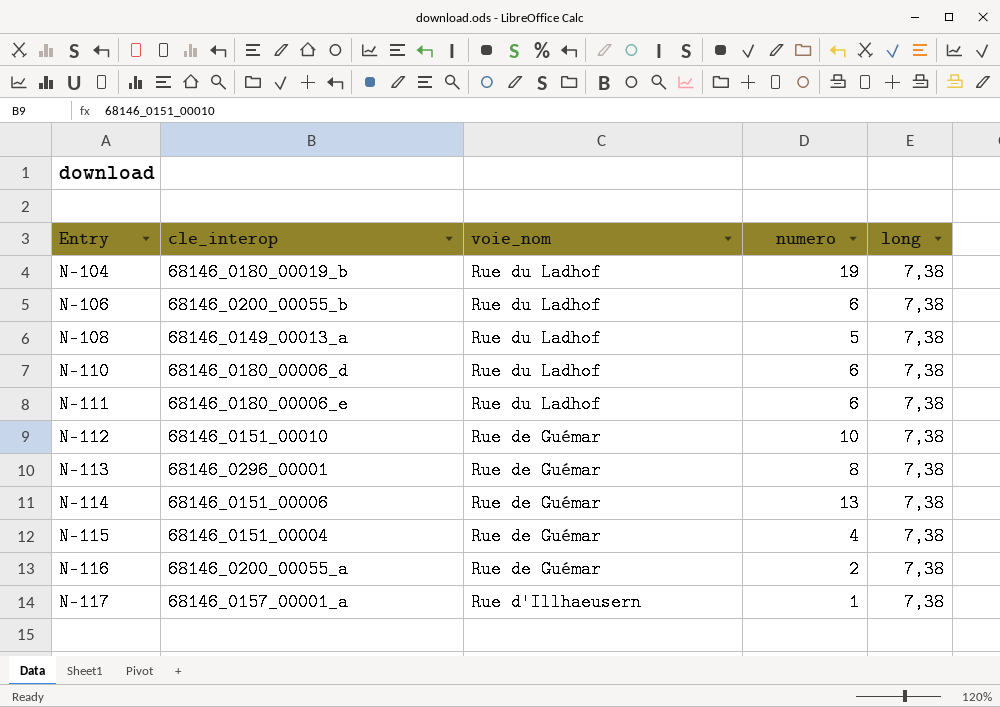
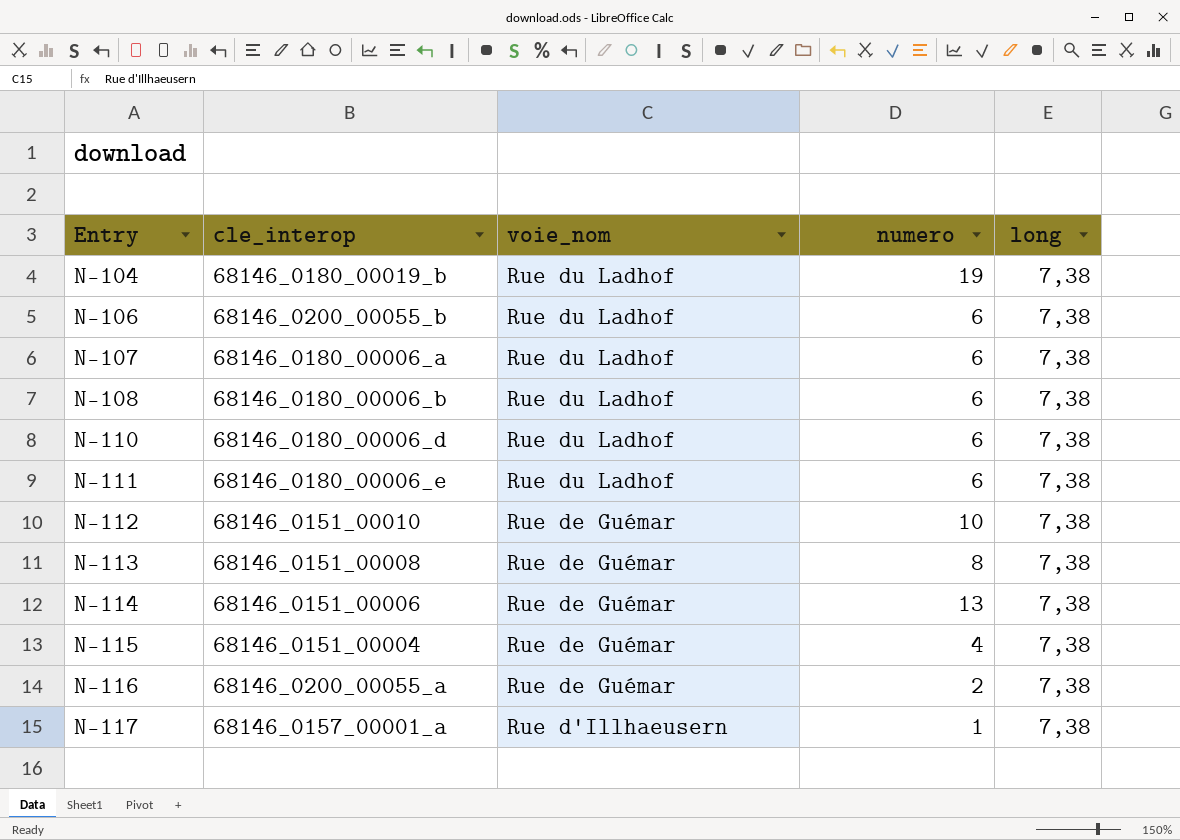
row N-107: none -> 68146_0180_00006_a | Rue du Ladhof | 6 | 7,38
N-108 | cle_interop: 68146_0149_00013_a -> 68146_0180_00006_b
N-108 | numero: 5 -> 6
N-113 | cle_interop: 68146_0296_00001 -> 68146_0151_00008

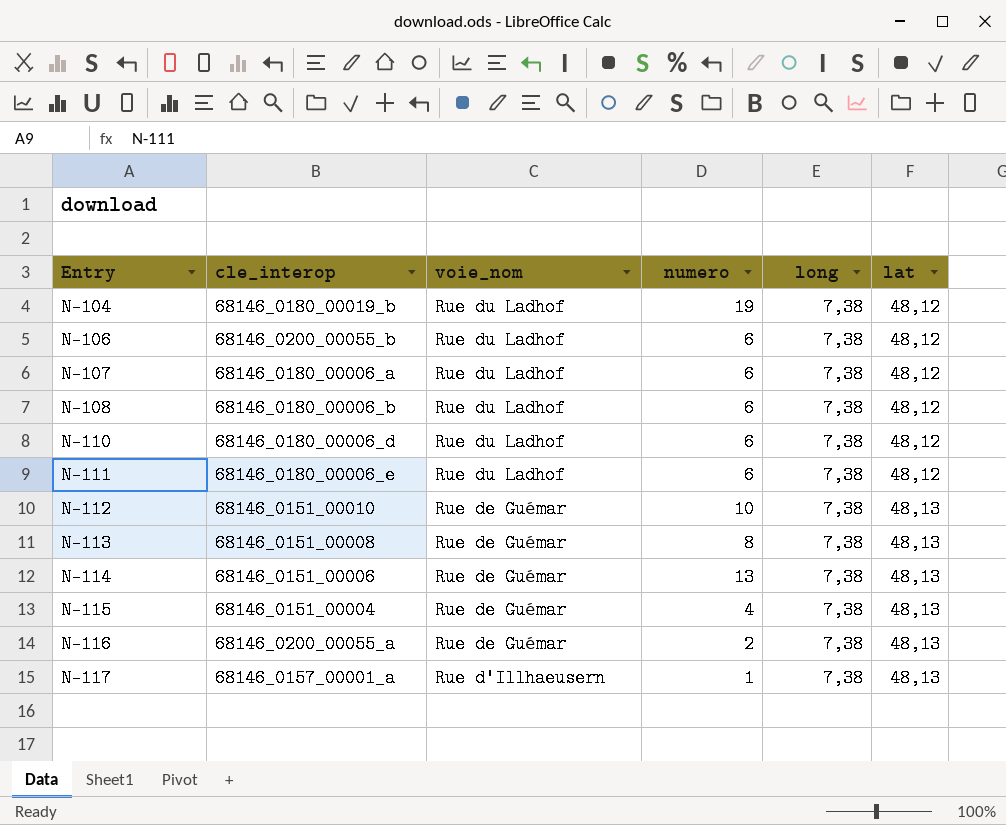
column lat | position: none -> 6

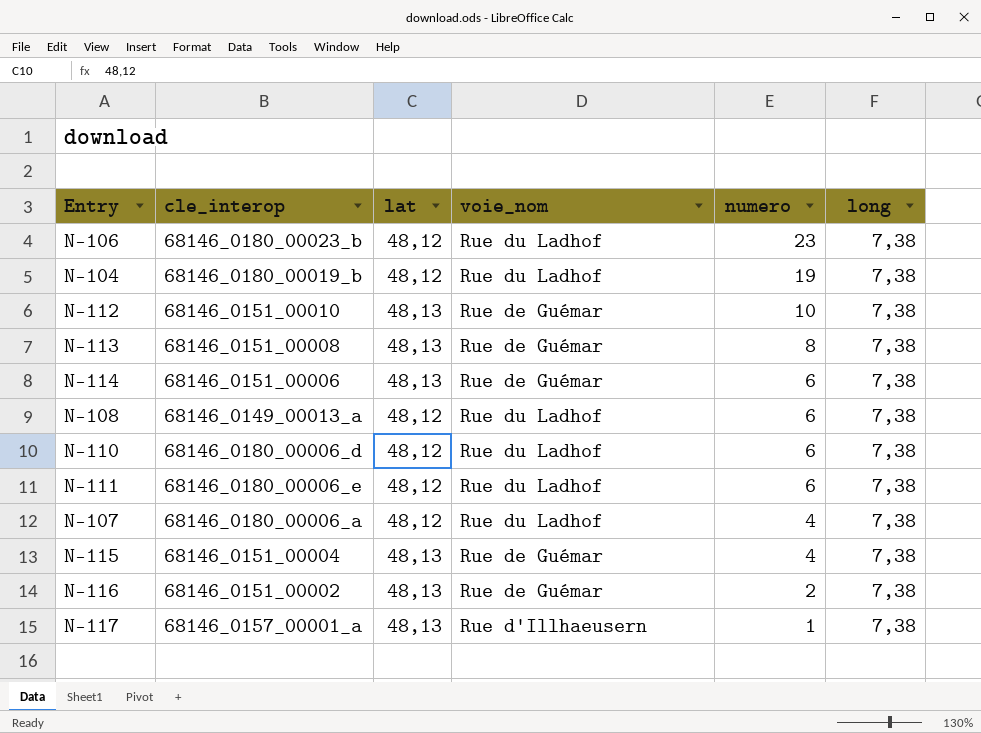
row order: Entry ascending -> numero descending
column lat | position: 6 -> 3
N-106 | cle_interop: 68146_0200_00055_b -> 68146_0180_00023_b
N-106 | numero: 6 -> 23
N-114 | numero: 13 -> 6
N-108 | cle_interop: 68146_0180_00006_b -> 68146_0149_00013_a
N-107 | numero: 6 -> 4
N-116 | cle_interop: 68146_0200_00055_a -> 68146_0151_00002

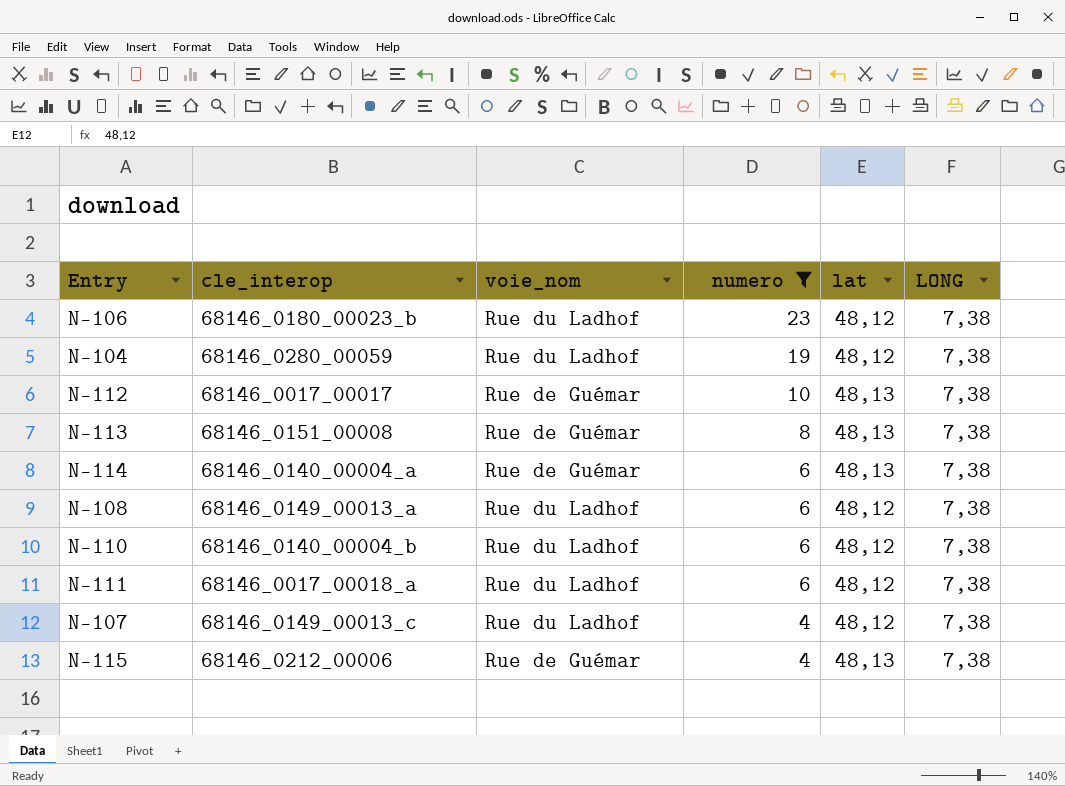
filter: none -> numero >= 4
column lat | position: 3 -> 5
column name: long -> LONG
N-104 | cle_interop: 68146_0180_00019_b -> 68146_0280_00059
N-112 | cle_interop: 68146_0151_00010 -> 68146_0017_00017
N-114 | cle_interop: 68146_0151_00006 -> 68146_0140_00004_a
N-110 | cle_interop: 68146_0180_00006_d -> 68146_0140_00004_b
N-111 | cle_interop: 68146_0180_00006_e -> 68146_0017_00018_a
N-107 | cle_interop: 68146_0180_00006_a -> 68146_0149_00013_c
N-115 | cle_interop: 68146_0151_00004 -> 68146_0212_00006

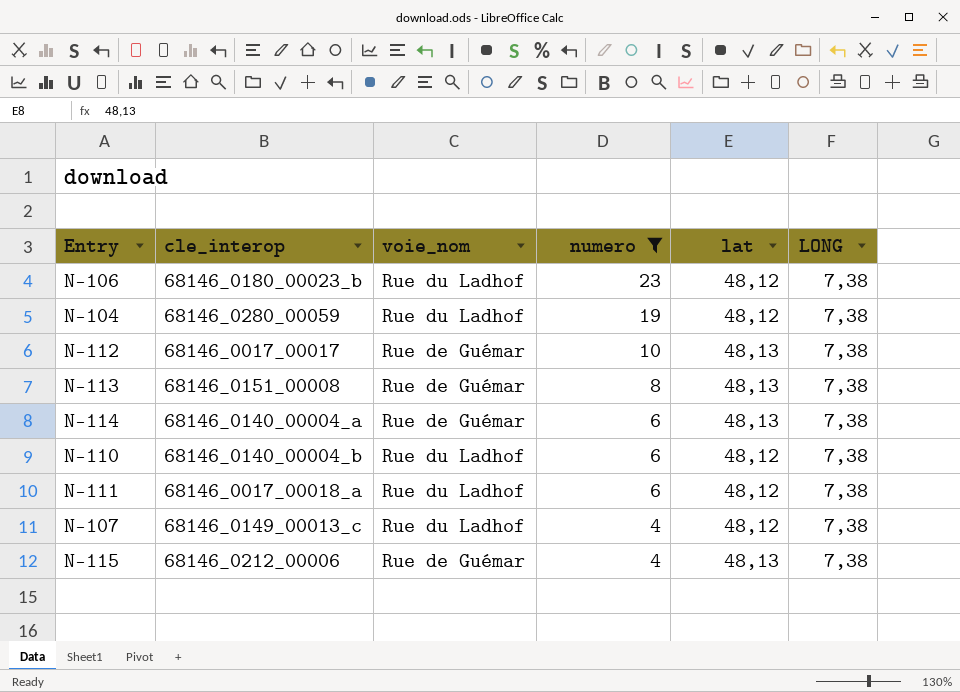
row N-108: 68146_0149_00013_a | Rue du Ladhof | 6 | 48,12 | 7,38 -> none

